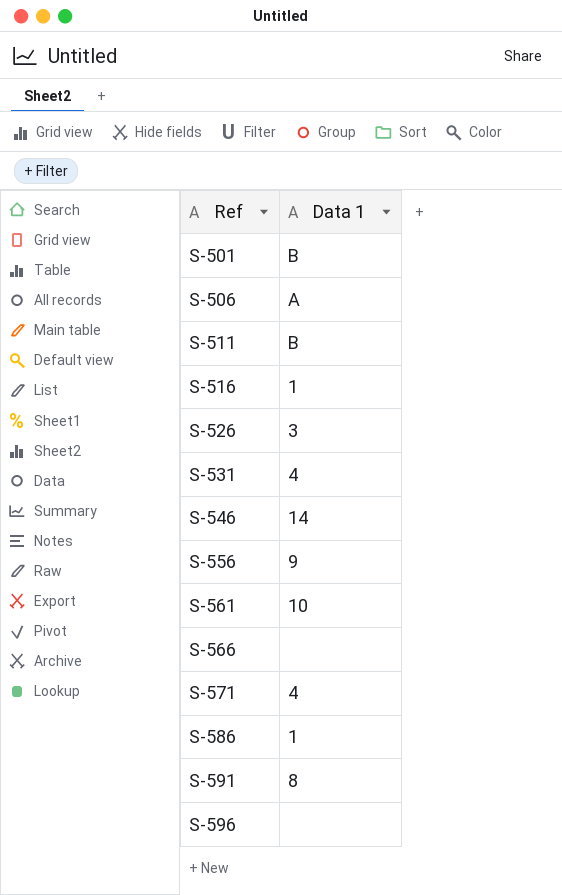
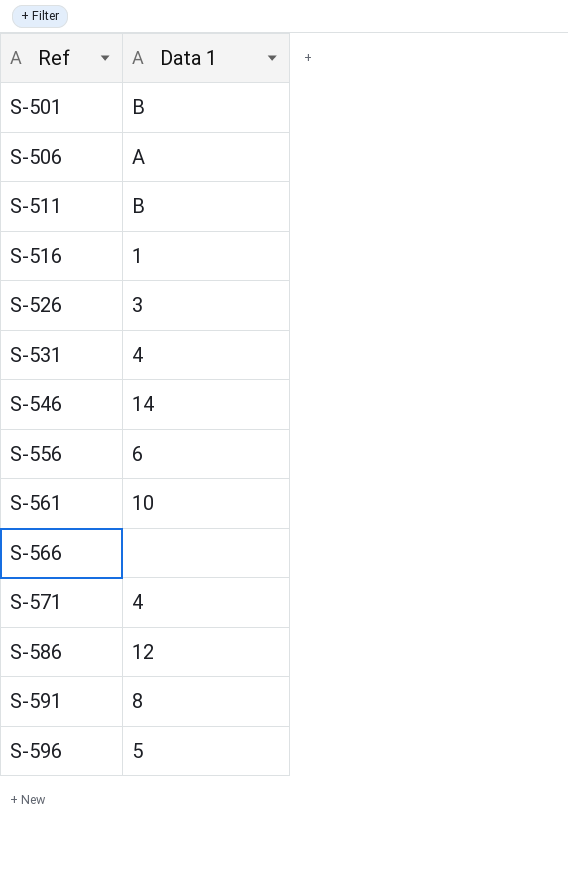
S-556 | Data 1: 9 -> 6
S-586 | Data 1: 1 -> 12
S-596 | Data 1: none -> 5

